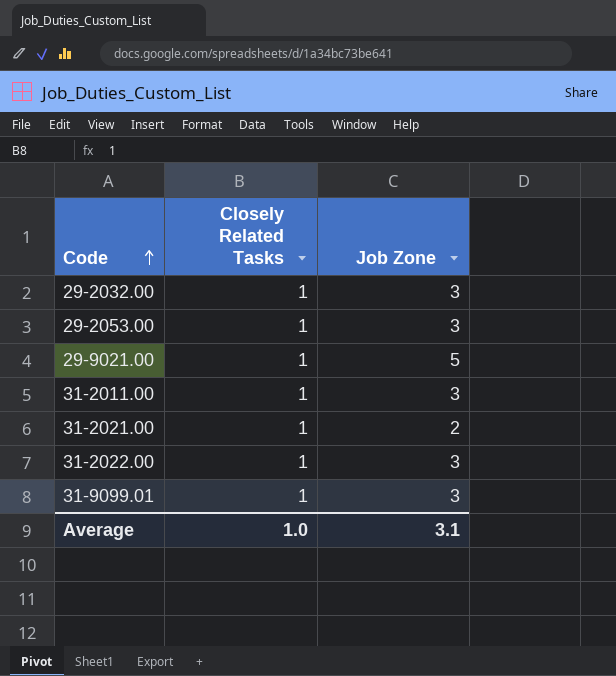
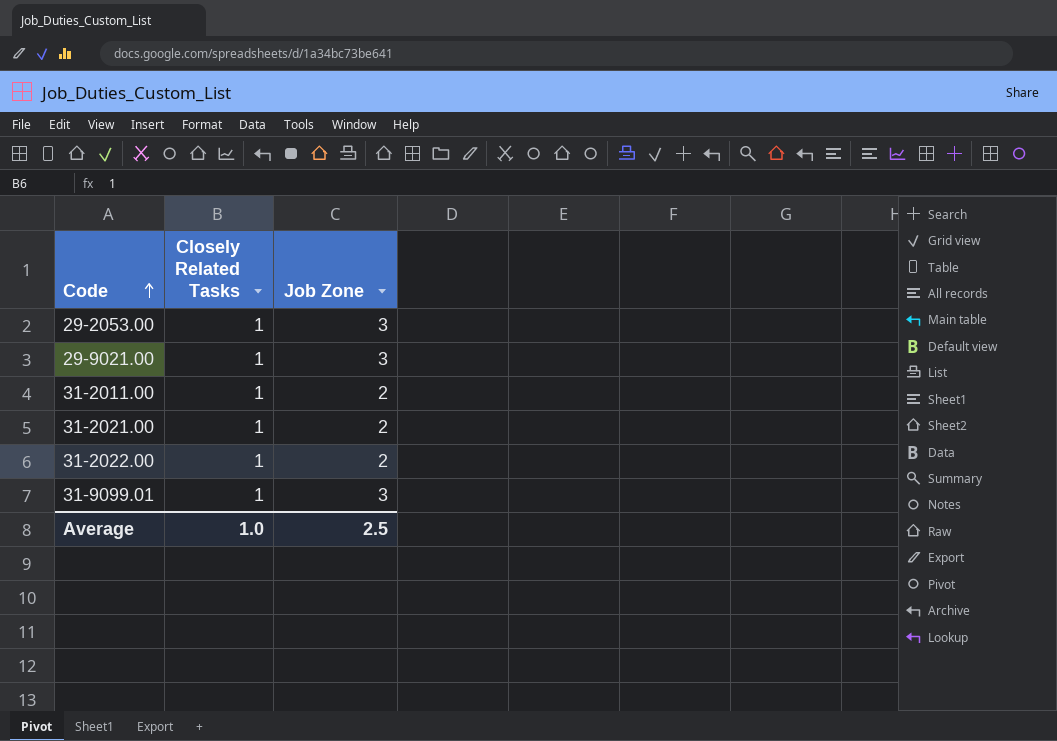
row 29-2032.00: 1 | 3 -> none
29-9021.00 | Job Zone: 5 -> 3
31-2011.00 | Job Zone: 3 -> 2
31-2022.00 | Job Zone: 3 -> 2
Average | Job Zone: 3.1 -> 2.5

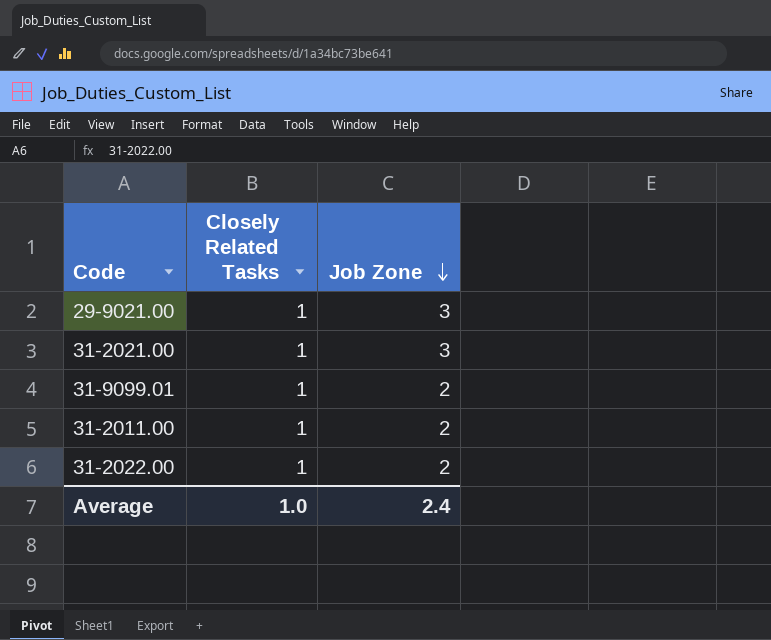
row order: Code ascending -> Job Zone descending
row 29-2053.00: 1 | 3 -> none
31-2021.00 | Job Zone: 2 -> 3
31-9099.01 | Job Zone: 3 -> 2
Average | Job Zone: 2.5 -> 2.4

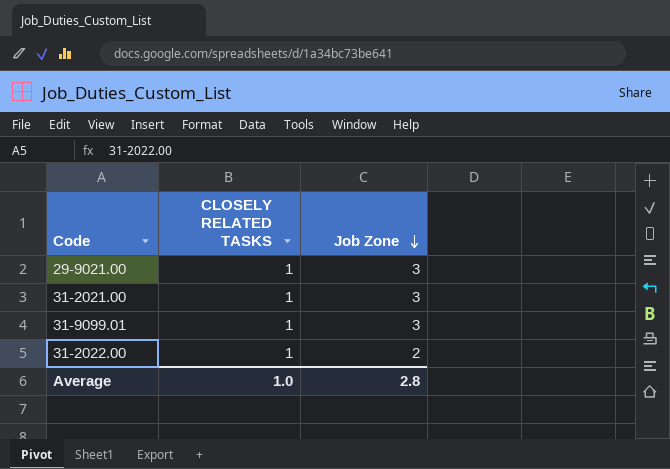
column name: Closely Related Tasks -> CLOSELY RELATED TASKS
row 31-2011.00: 1 | 2 -> none
31-9099.01 | Job Zone: 2 -> 3
Average | Job Zone: 2.4 -> 2.8

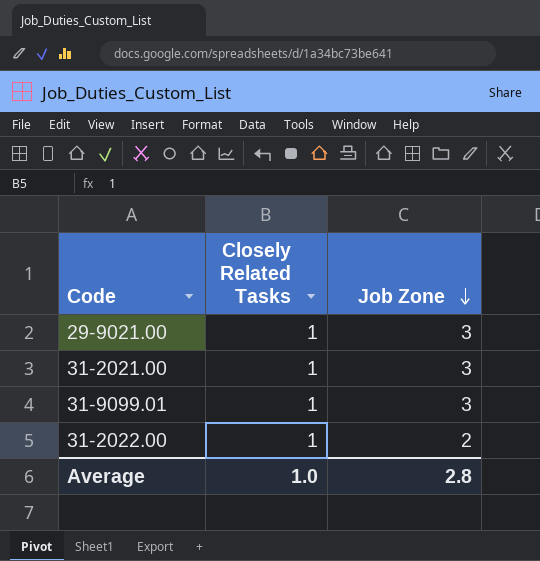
column name: CLOSELY RELATED TASKS -> Closely Related Tasks

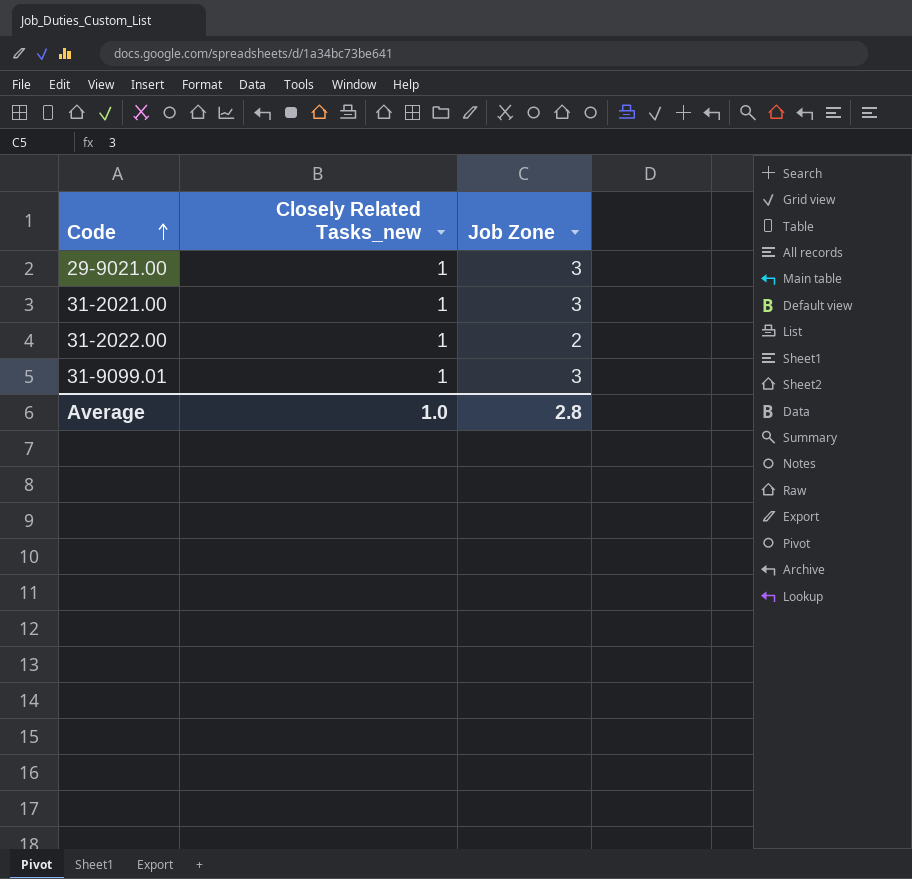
row order: Job Zone descending -> Code ascending
column name: Closely Related Tasks -> Closely Related Tasks_new

